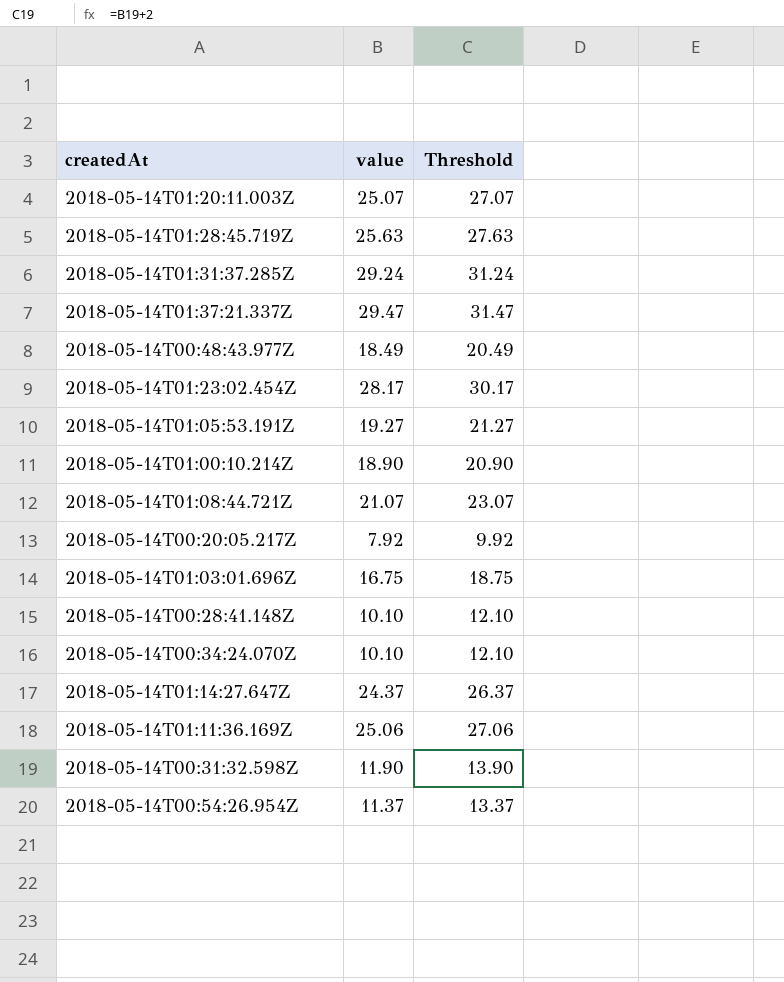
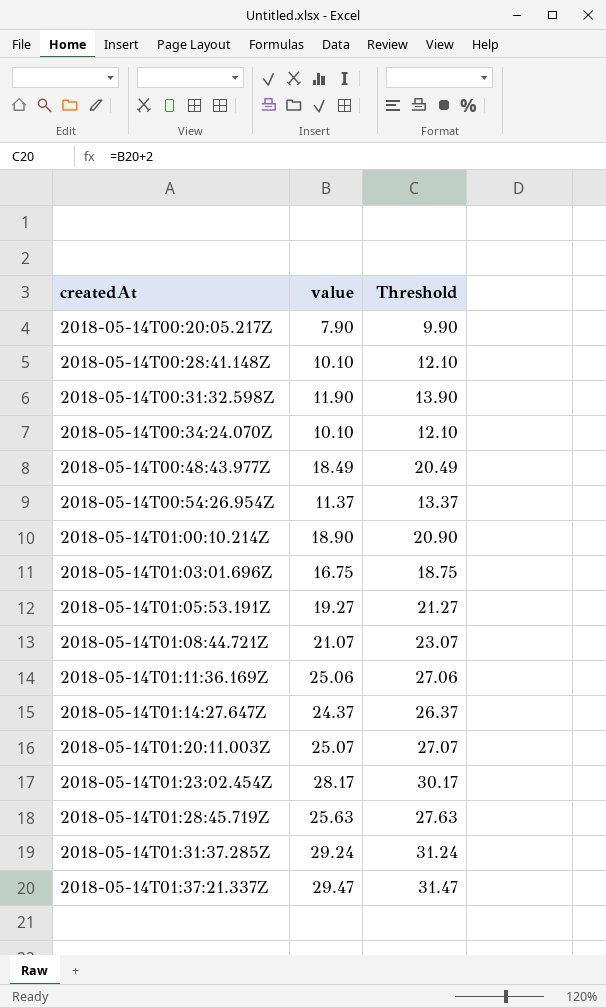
row order: none -> createdAt ascending
2018-05-14T00:20:05.217Z | value: 7.92 -> 7.90
2018-05-14T00:20:05.217Z | Threshold: 9.92 -> 9.90

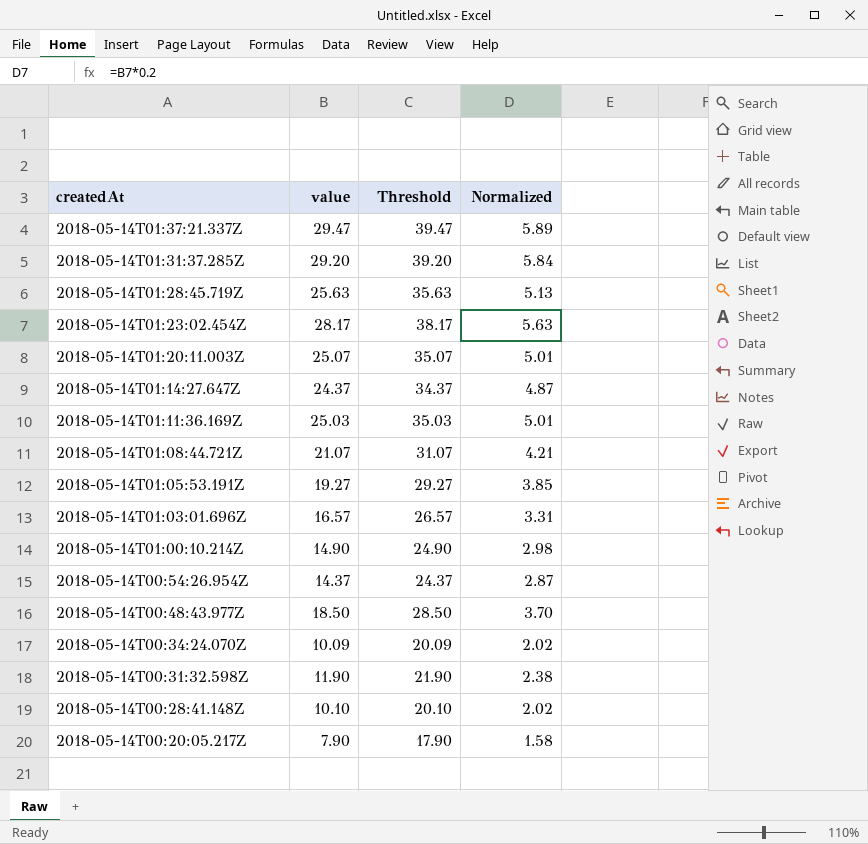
row order: createdAt ascending -> createdAt descending
column Threshold | formula: [value] + 2 -> [value] + 10
column Normalized | formula: none -> [value] * 0.2
2018-05-14T01:31:37.285Z | value: 29.24 -> 29.20
2018-05-14T01:11:36.169Z | value: 25.06 -> 25.03
2018-05-14T01:03:01.696Z | value: 16.75 -> 16.57
2018-05-14T01:00:10.214Z | value: 18.90 -> 14.90
2018-05-14T00:54:26.954Z | value: 11.37 -> 14.37
2018-05-14T00:48:43.977Z | value: 18.49 -> 18.50
2018-05-14T00:34:24.070Z | value: 10.10 -> 10.09

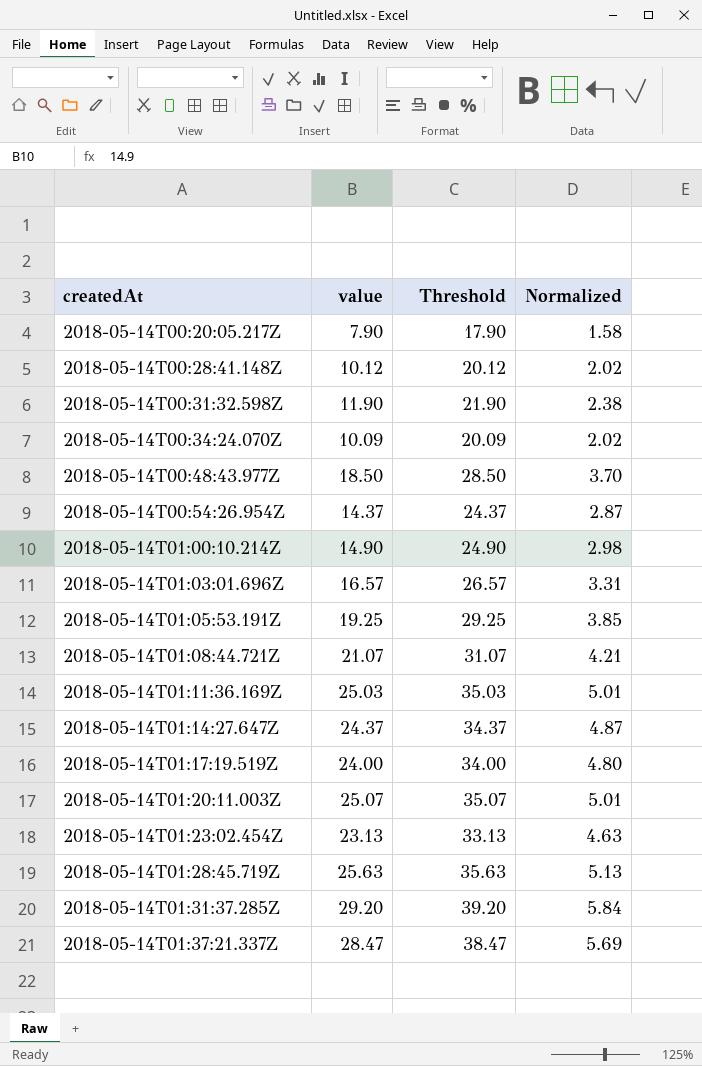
row order: createdAt descending -> createdAt ascending
2018-05-14T00:28:41.148Z | value: 10.10 -> 10.12
2018-05-14T00:28:41.148Z | Threshold: 20.10 -> 20.12
2018-05-14T01:05:53.191Z | value: 19.27 -> 19.25
2018-05-14T01:05:53.191Z | Threshold: 29.27 -> 29.25
row 2018-05-14T01:17:19.519Z: none -> 24.00 | 34.00 | 4.80
2018-05-14T01:23:02.454Z | value: 28.17 -> 23.13
2018-05-14T01:23:02.454Z | Threshold: 38.17 -> 33.13
2018-05-14T01:23:02.454Z | Normalized: 5.63 -> 4.63
2018-05-14T01:37:21.337Z | value: 29.47 -> 28.47
2018-05-14T01:37:21.337Z | Threshold: 39.47 -> 38.47
2018-05-14T01:37:21.337Z | Normalized: 5.89 -> 5.69

